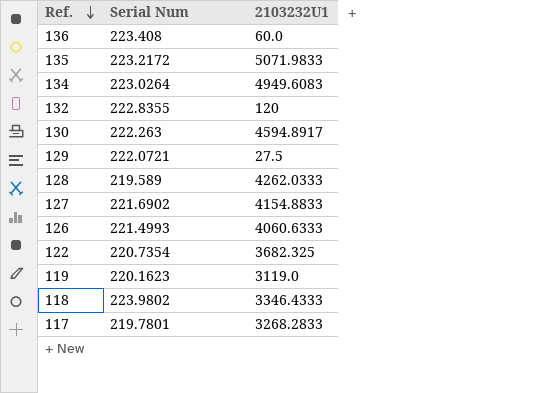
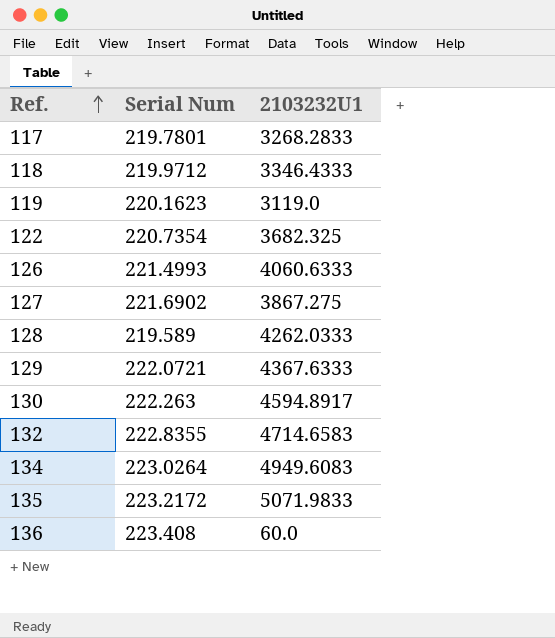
row order: Ref. descending -> Ref. ascending
118 | Serial Num: 223.9802 -> 219.9712
127 | 2103232U1: 4154.8833 -> 3867.275
129 | 2103232U1: 27.5 -> 4367.6333
132 | 2103232U1: 120 -> 4714.6583

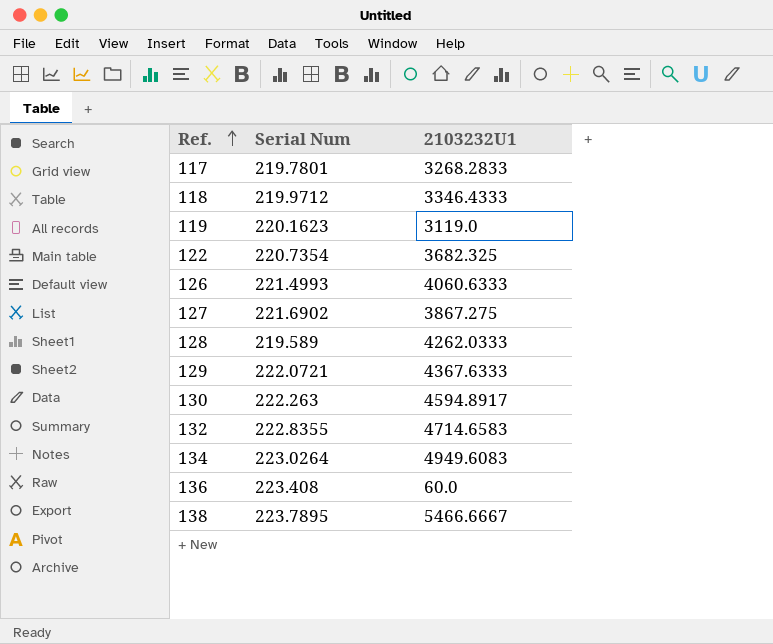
row 135: 223.2172 | 5071.9833 -> none
row 138: none -> 223.7895 | 5466.6667

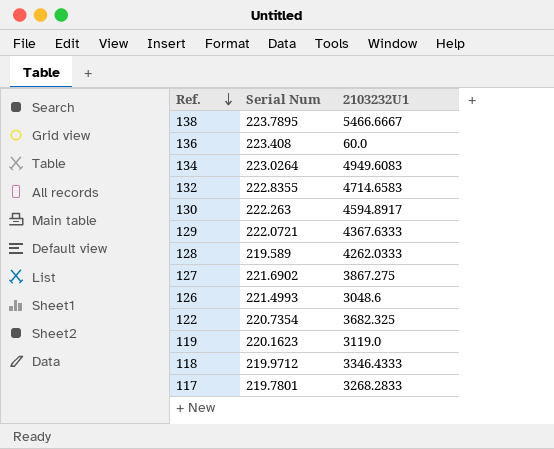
row order: Ref. ascending -> Ref. descending
126 | 2103232U1: 4060.6333 -> 3048.6

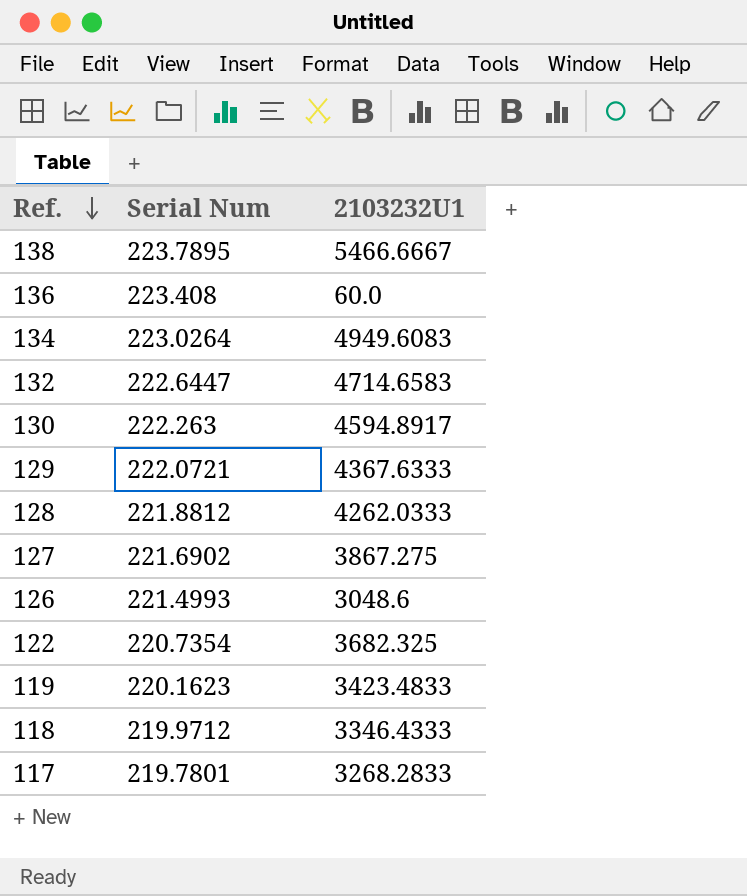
132 | Serial Num: 222.8355 -> 222.6447
128 | Serial Num: 219.589 -> 221.8812
119 | 2103232U1: 3119.0 -> 3423.4833

